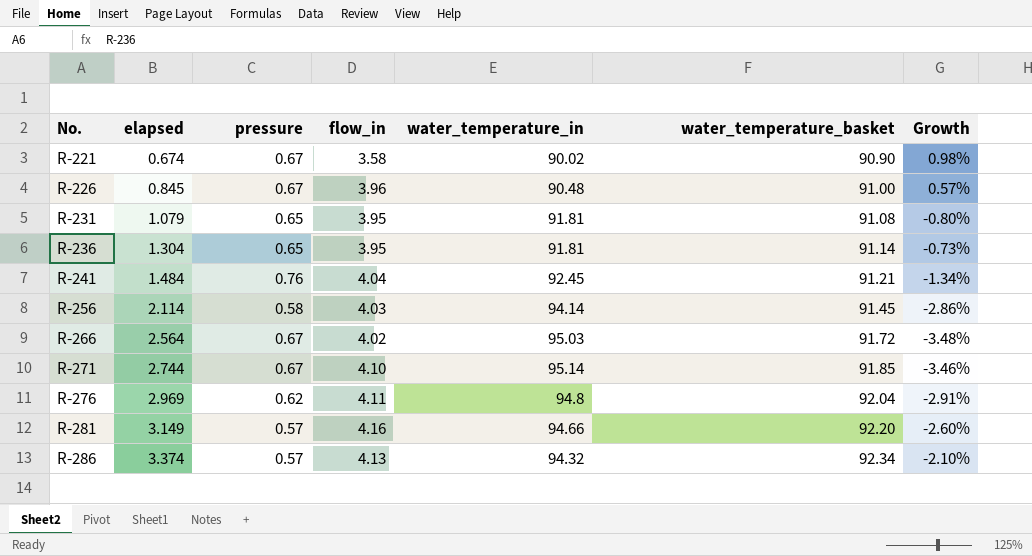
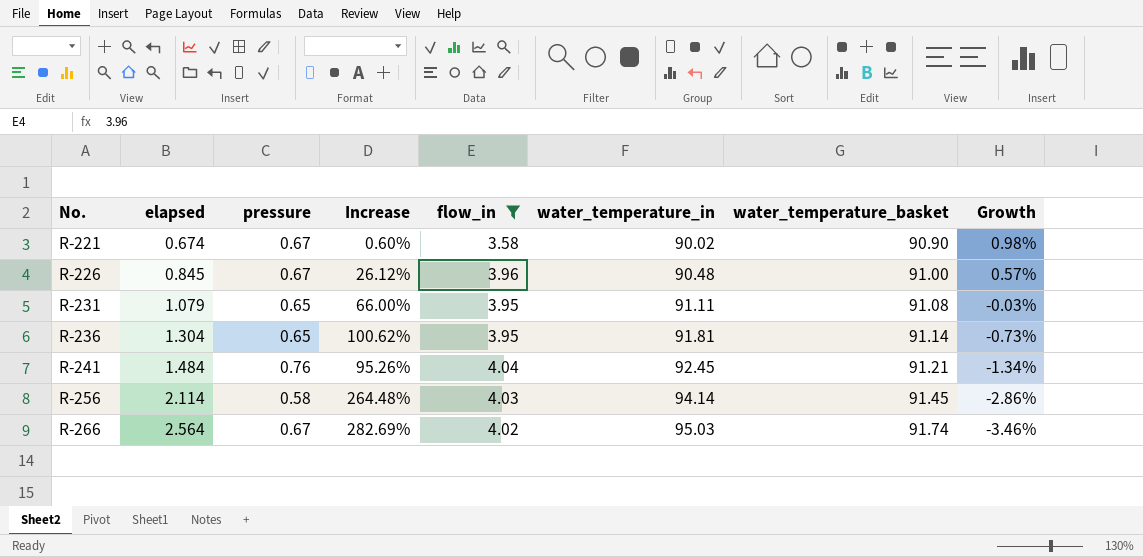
filter: none -> flow_in <= 4.04
column Increase | formula: none -> ([elapsed] - [pressure]) / [pressure]
R-231 | water_temperature_in: 91.81 -> 91.11
R-231 | Growth: -0.80% -> -0.03%
R-266 | water_temperature_basket: 91.72 -> 91.74
R-266 | Growth: -3.48% -> -3.46%

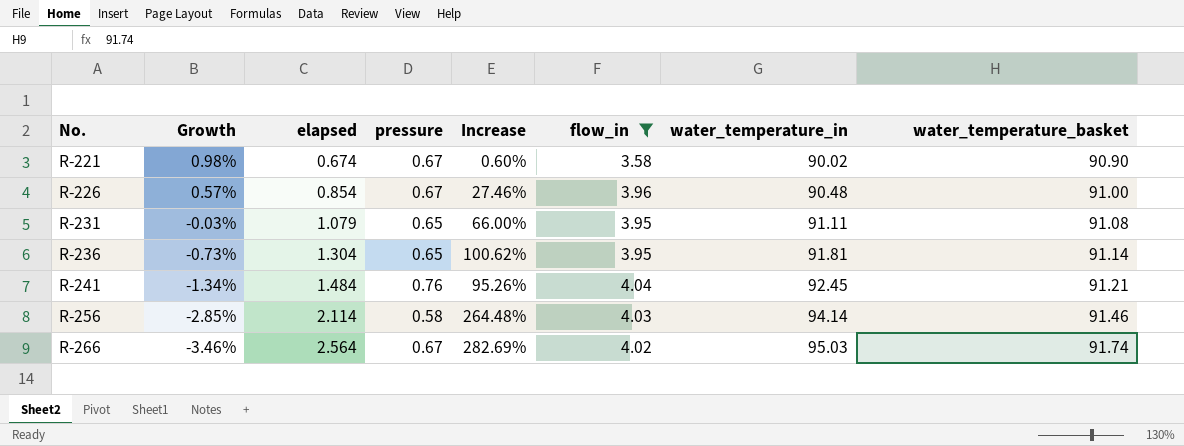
column Growth | position: 8 -> 2
R-226 | elapsed: 0.845 -> 0.854
R-226 | Increase: 26.12% -> 27.46%
R-256 | Growth: -2.86% -> -2.85%
R-256 | water_temperature_basket: 91.45 -> 91.46

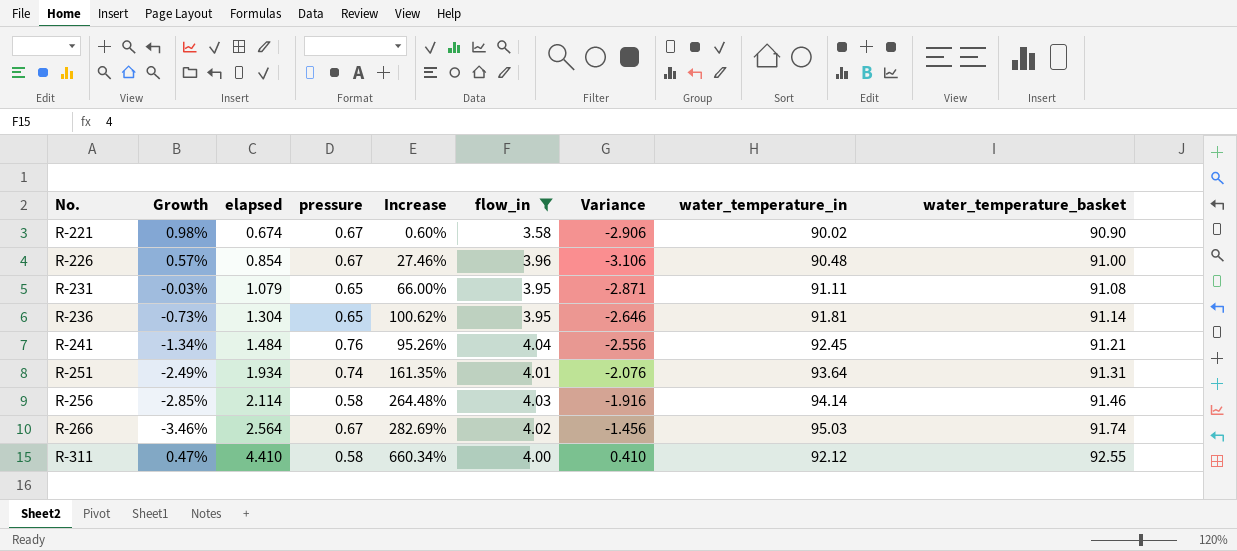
column Variance | formula: none -> [elapsed] - [flow_in]
row R-251: none -> -2.49% | 1.934 | 0.74 | 161.35% | 4.01 | -2.076 | 93.64 | 91.31
row R-311: none -> 0.47% | 4.410 | 0.58 | 660.34% | 4.00 | 0.410 | 92.12 | 92.55

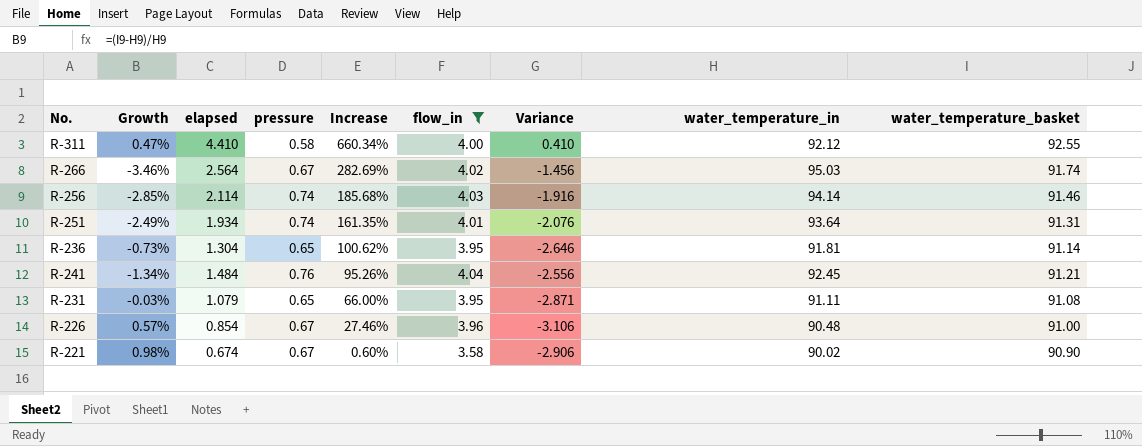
row order: No. ascending -> Increase descending
R-256 | pressure: 0.58 -> 0.74
R-256 | Increase: 264.48% -> 185.68%

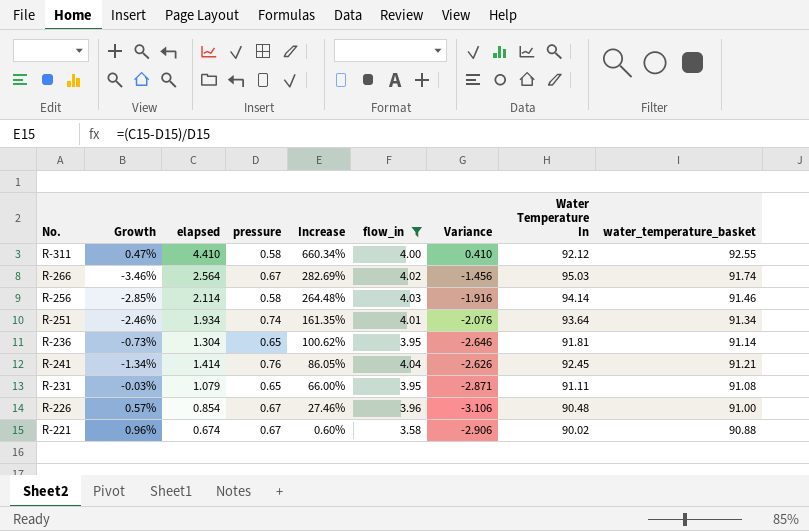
column name: water_temperature_in -> Water Temperature In
R-256 | pressure: 0.74 -> 0.58
R-256 | Increase: 185.68% -> 264.48%
R-251 | Growth: -2.49% -> -2.46%
R-251 | water_temperature_basket: 91.31 -> 91.34
R-241 | elapsed: 1.484 -> 1.414
R-241 | Increase: 95.26% -> 86.05%
R-241 | Variance: -2.556 -> -2.626
R-221 | Growth: 0.98% -> 0.96%
R-221 | water_temperature_basket: 90.90 -> 90.88

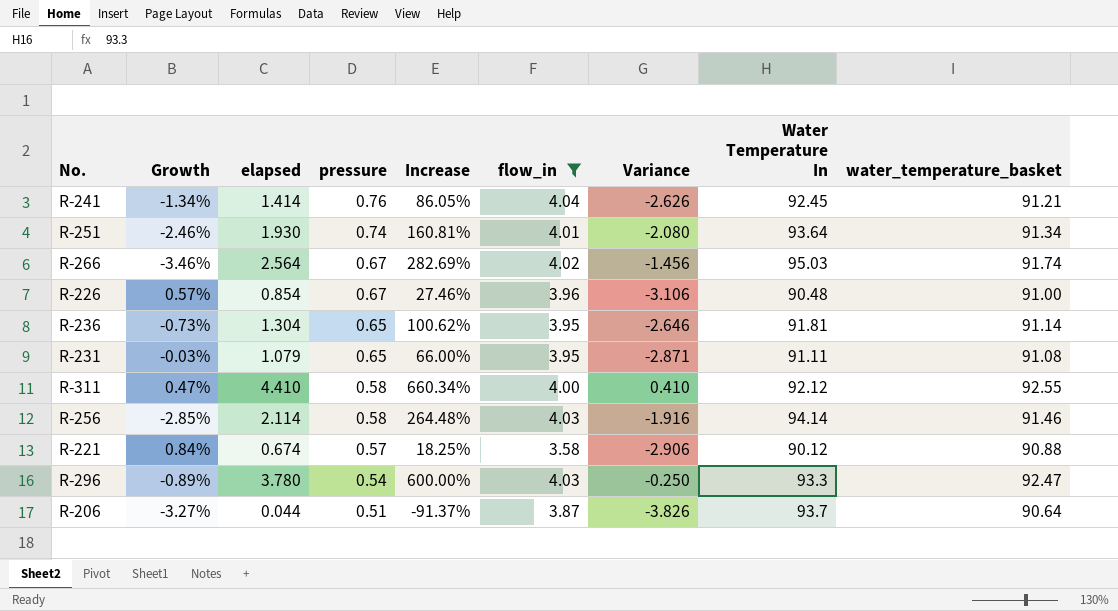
row order: Increase descending -> pressure descending
R-251 | elapsed: 1.934 -> 1.930
R-251 | Increase: 161.35% -> 160.81%
R-251 | Variance: -2.076 -> -2.080
R-221 | Growth: 0.96% -> 0.84%
R-221 | pressure: 0.67 -> 0.57
R-221 | Increase: 0.60% -> 18.25%
R-221 | Water Temperature In: 90.02 -> 90.12
row R-296: none -> -0.89% | 3.780 | 0.54 | 600.00% | 4.03 | -0.250 | 93.3 | 92.47
row R-206: none -> -3.27% | 0.044 | 0.51 | -91.37% | 3.87 | -3.826 | 93.7 | 90.64

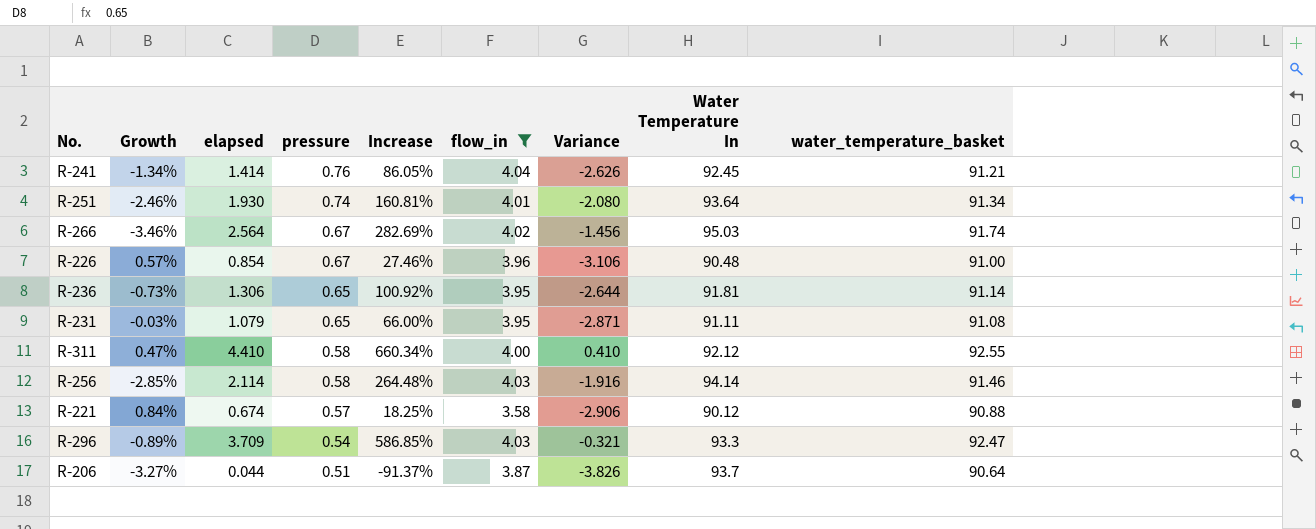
R-236 | elapsed: 1.304 -> 1.306
R-236 | Increase: 100.62% -> 100.92%
R-236 | Variance: -2.646 -> -2.644
R-296 | elapsed: 3.780 -> 3.709
R-296 | Increase: 600.00% -> 586.85%
R-296 | Variance: -0.250 -> -0.321

